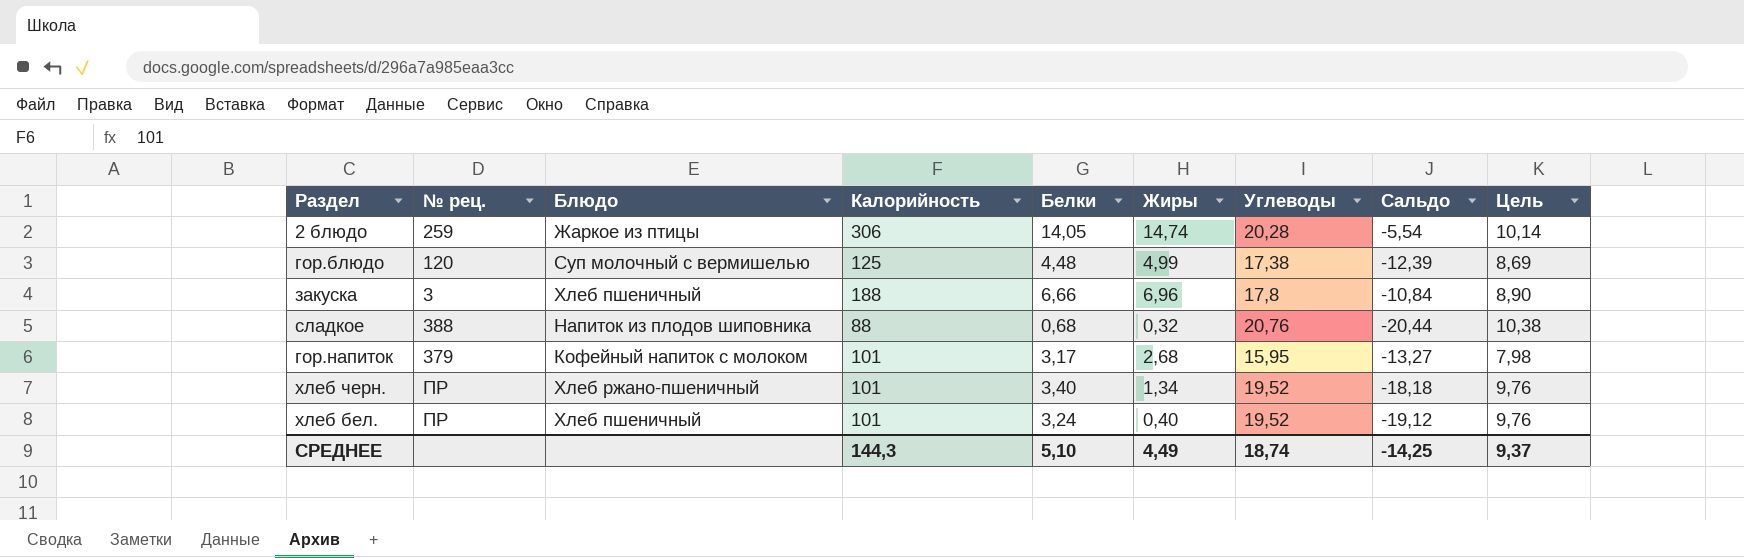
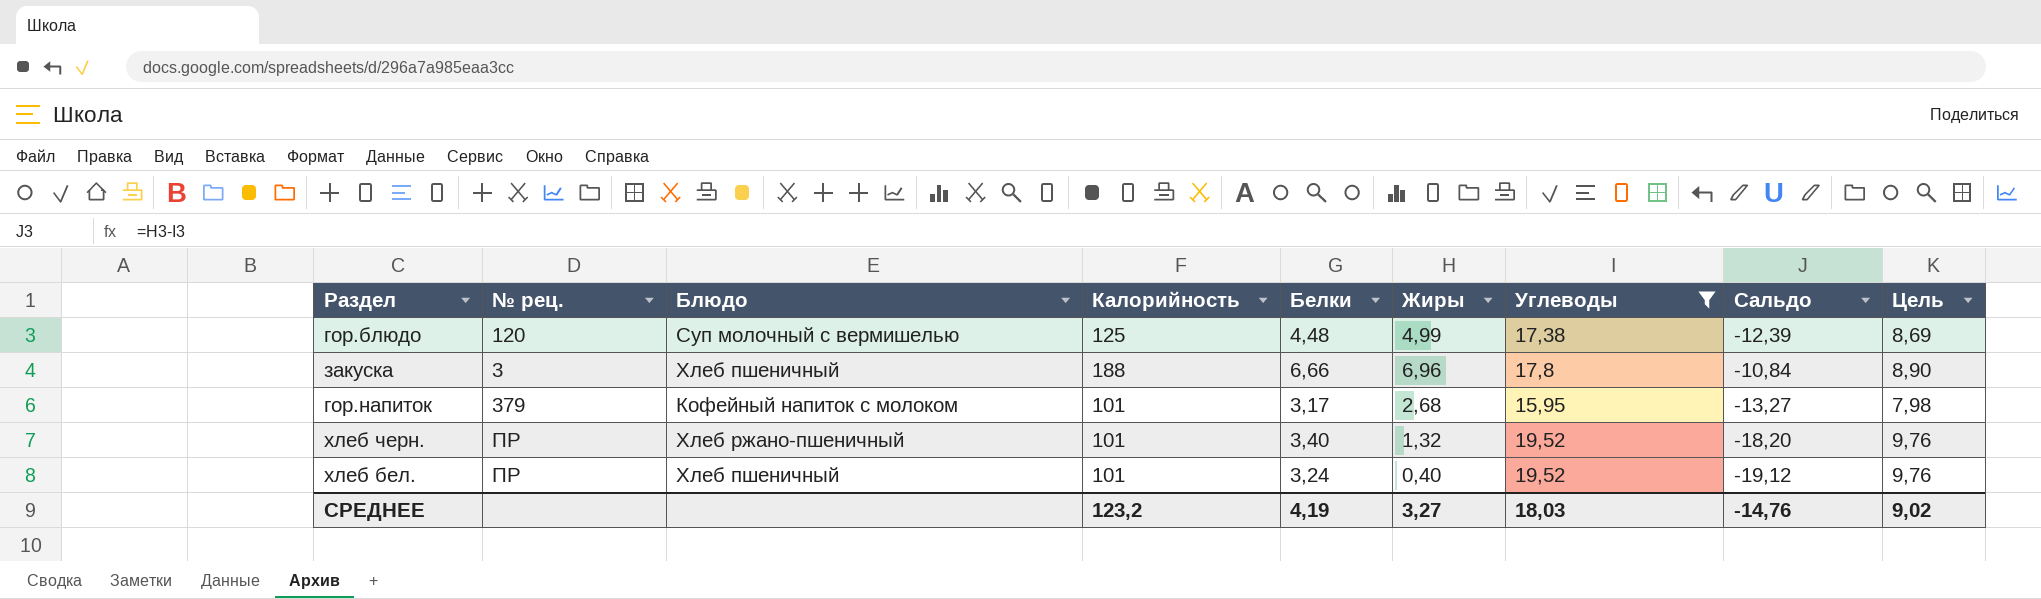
filter: none -> Углеводы <= 19,52
хлеб черн. | Жиры: 1,34 -> 1,32
хлеб черн. | Сальдо: -18,18 -> -18,20
СРЕДНЕЕ | Калорийность: 144,3 -> 123,2
СРЕДНЕЕ | Белки: 5,10 -> 4,19
СРЕДНЕЕ | Жиры: 4,49 -> 3,27
СРЕДНЕЕ | Углеводы: 18,74 -> 18,03
СРЕДНЕЕ | Сальдо: -14,25 -> -14,76
СРЕДНЕЕ | Цель: 9,37 -> 9,02

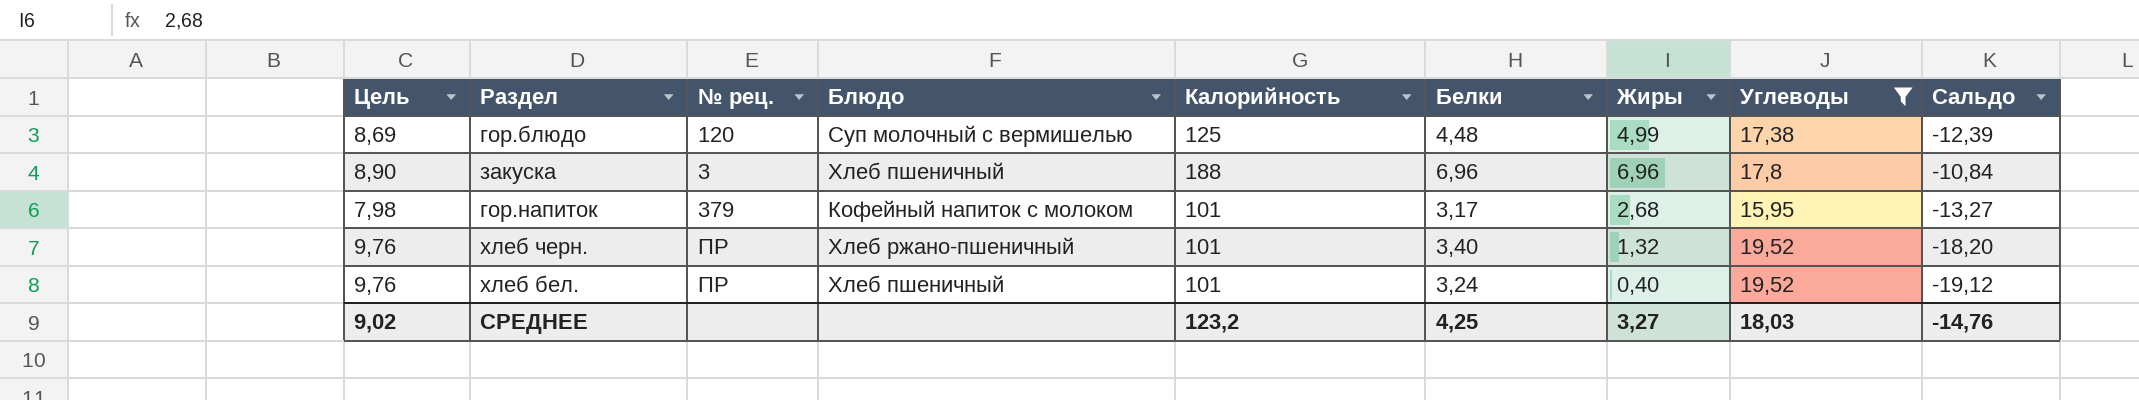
column Цель | position: 9 -> 1
закуска | Белки: 6,66 -> 6,96
СРЕДНЕЕ | Белки: 4,19 -> 4,25

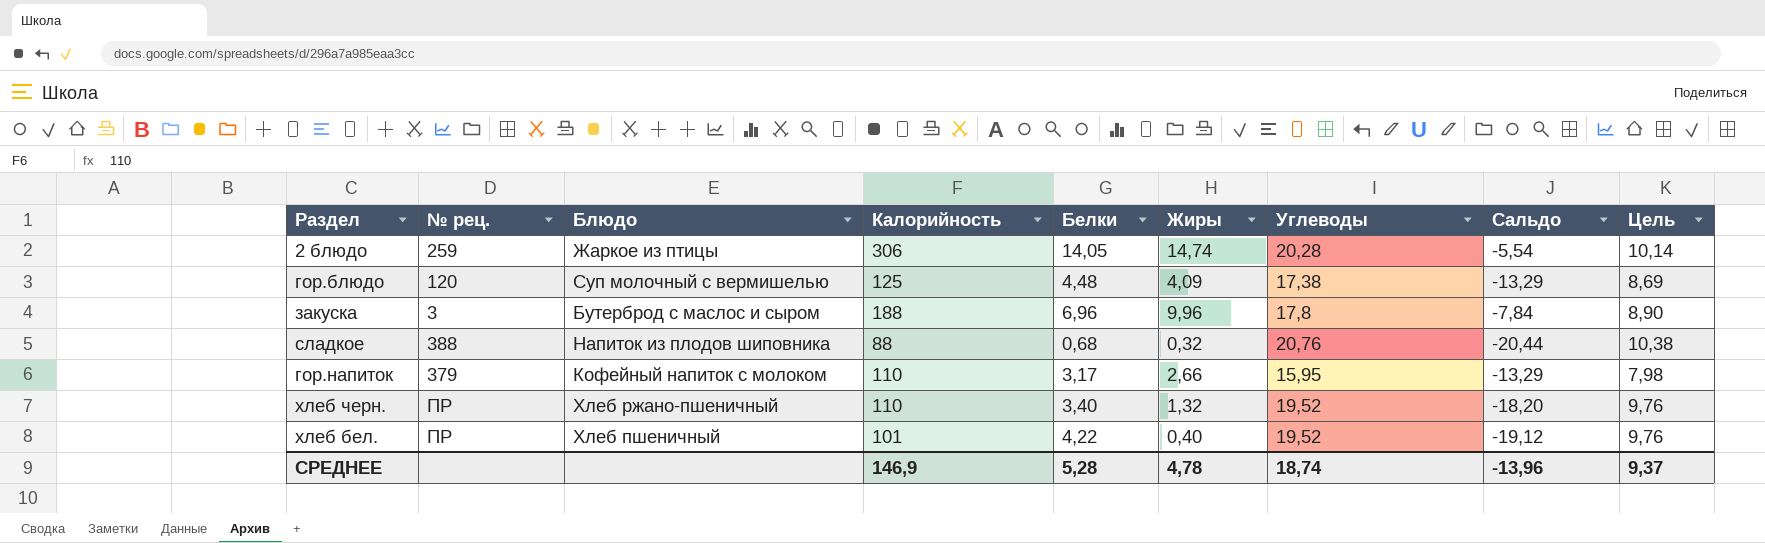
filter: Углеводы <= 19,52 -> none
column Цель | position: 1 -> 9
гор.блюдо | Жиры: 4,99 -> 4,09
гор.блюдо | Сальдо: -12,39 -> -13,29
закуска | Блюдо: Хлеб пшеничный -> Бутерброд с маслос и сыром
закуска | Жиры: 6,96 -> 9,96
закуска | Сальдо: -10,84 -> -7,84
гор.напиток | Калорийность: 101 -> 110
гор.напиток | Жиры: 2,68 -> 2,66
гор.напиток | Сальдо: -13,27 -> -13,29
хлеб черн. | Калорийность: 101 -> 110
хлеб бел. | Белки: 3,24 -> 4,22
СРЕДНЕЕ | Калорийность: 123,2 -> 146,9
СРЕДНЕЕ | Белки: 4,25 -> 5,28
СРЕДНЕЕ | Жиры: 3,27 -> 4,78
СРЕДНЕЕ | Углеводы: 18,03 -> 18,74
СРЕДНЕЕ | Сальдо: -14,76 -> -13,96
СРЕДНЕЕ | Цель: 9,02 -> 9,37

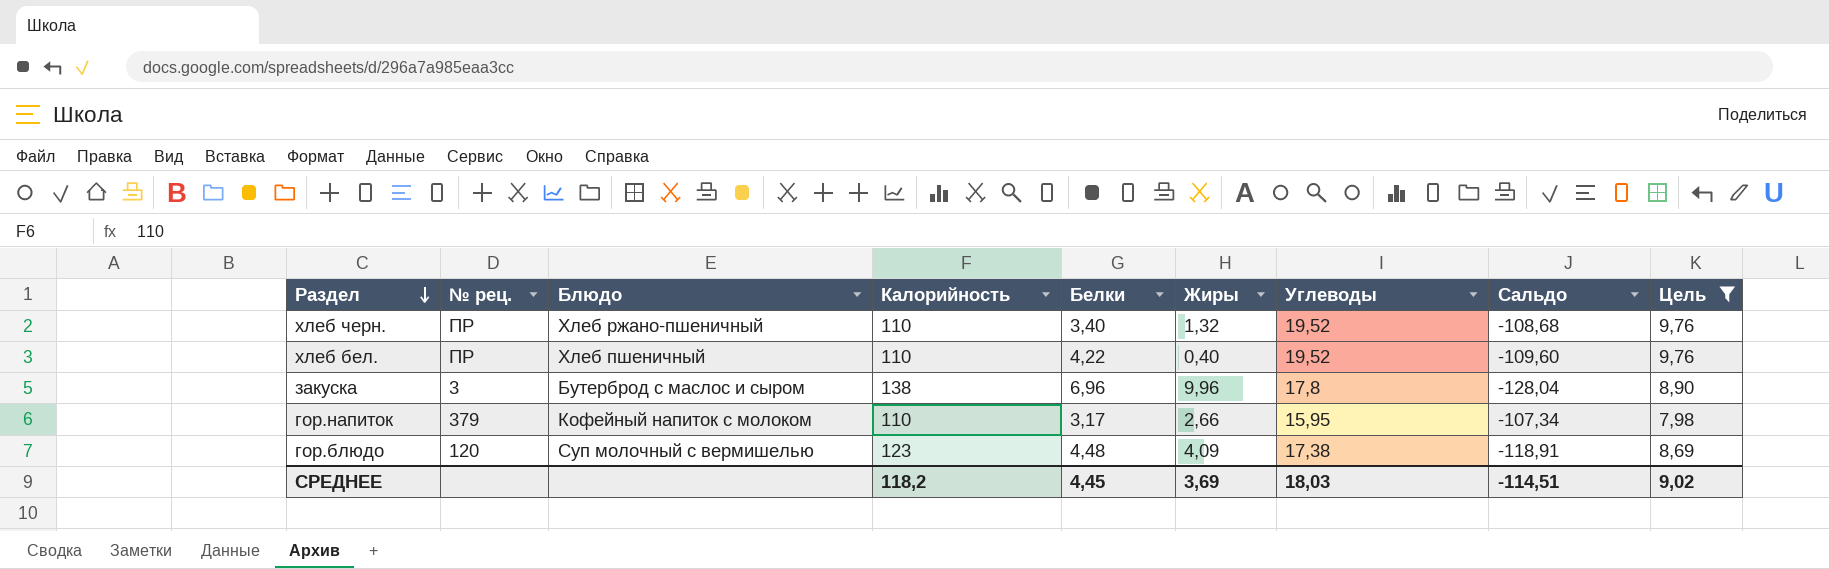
filter: none -> Цель <= 9,76
row order: none -> Раздел descending
column Сальдо | formula: [Жиры] - [Углеводы] -> [Жиры] - [Калорийность]
хлеб бел. | Калорийность: 101 -> 110
закуска | Калорийность: 188 -> 138
гор.блюдо | Калорийность: 125 -> 123
СРЕДНЕЕ | Калорийность: 146,9 -> 118,2
СРЕДНЕЕ | Белки: 5,28 -> 4,45
СРЕДНЕЕ | Жиры: 4,78 -> 3,69
СРЕДНЕЕ | Углеводы: 18,74 -> 18,03
СРЕДНЕЕ | Сальдо: -13,96 -> -114,51
СРЕДНЕЕ | Цель: 9,37 -> 9,02

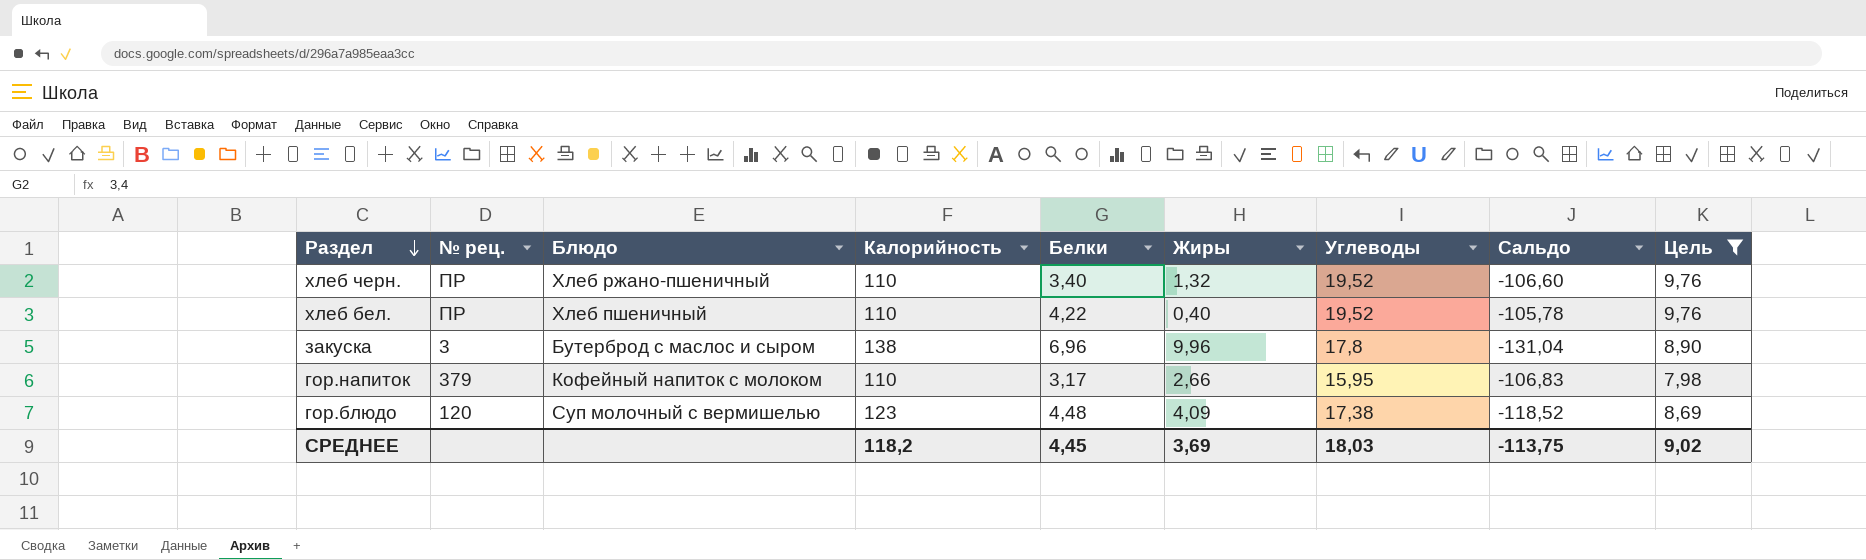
column Сальдо | formula: [Жиры] - [Калорийность] -> [Белки] - [Калорийность]
СРЕДНЕЕ | Сальдо: -114,51 -> -113,75

